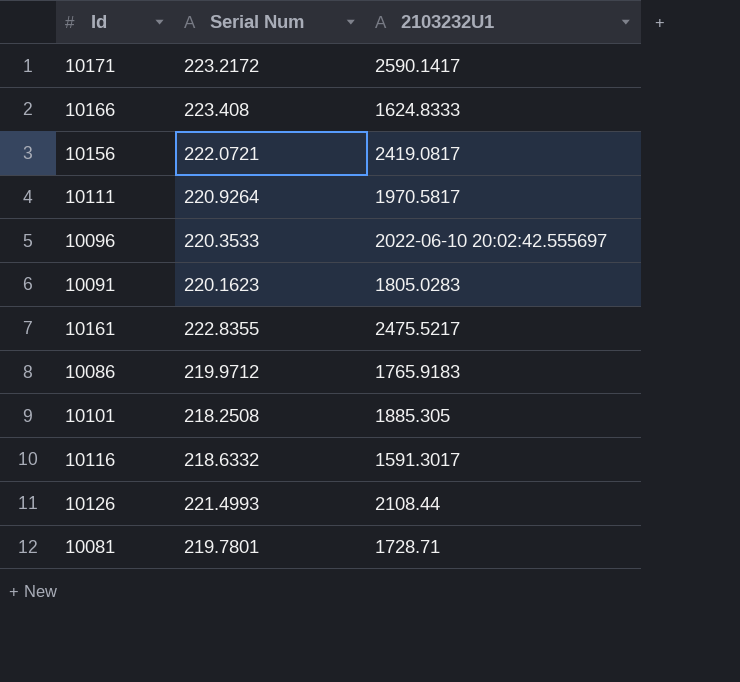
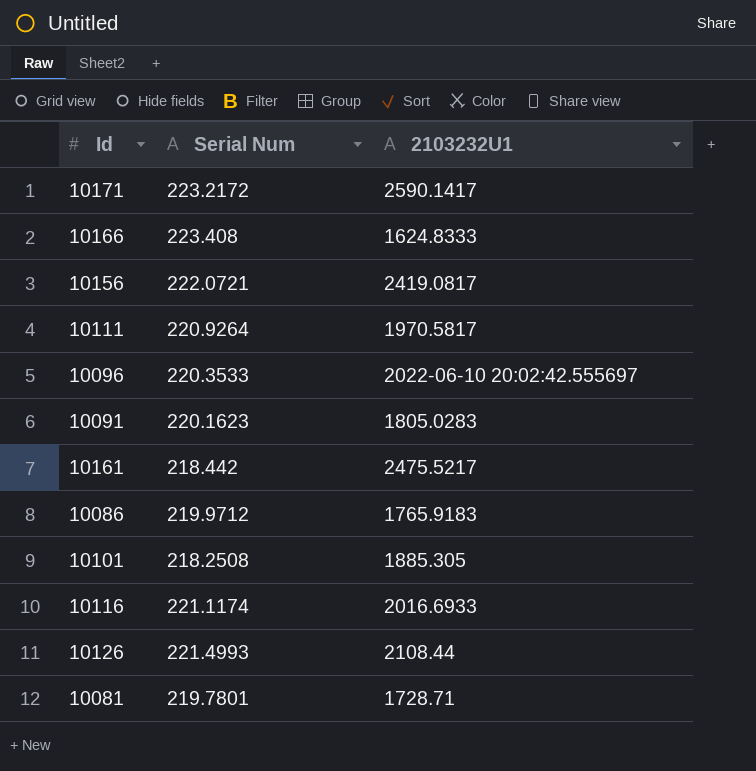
10161 | Serial Num: 222.8355 -> 218.442
10116 | Serial Num: 218.6332 -> 221.1174
10116 | 2103232U1: 1591.3017 -> 2016.6933

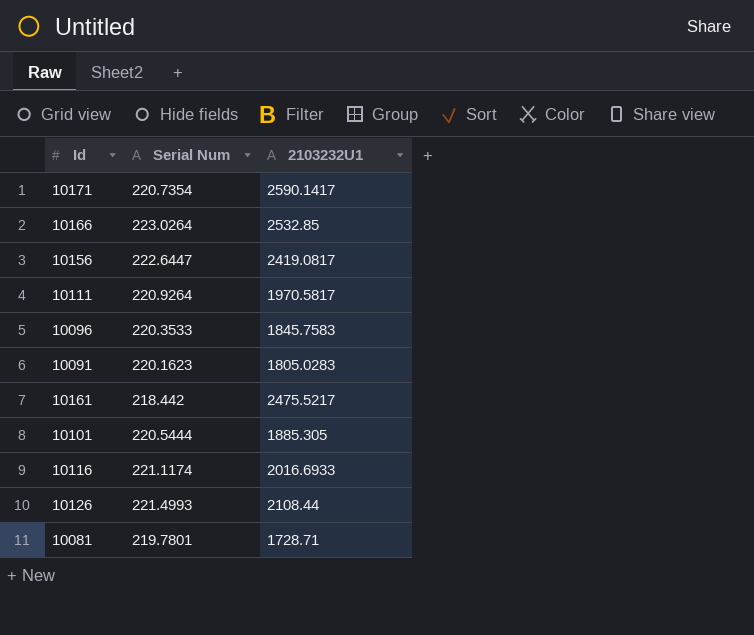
row 10086: 219.9712 | 1765.9183 -> none
10171 | Serial Num: 223.2172 -> 220.7354
10166 | Serial Num: 223.408 -> 223.0264
10166 | 2103232U1: 1624.8333 -> 2532.85
10156 | Serial Num: 222.0721 -> 222.6447
10096 | 2103232U1: 2022-06-10 20:02:42.555697 -> 1845.7583
10101 | Serial Num: 218.2508 -> 220.5444

